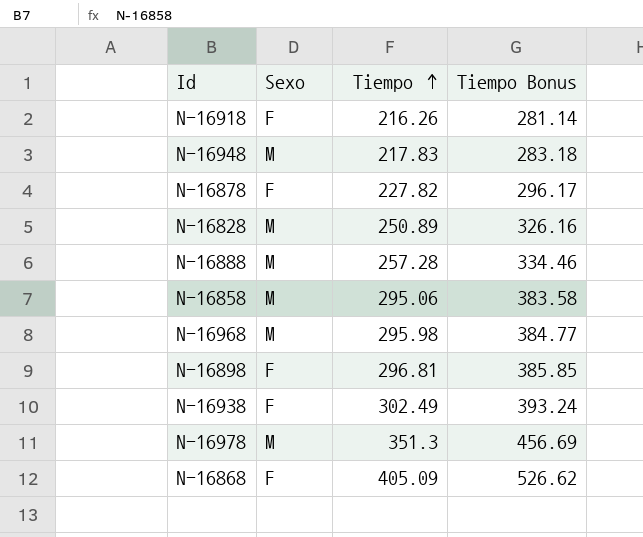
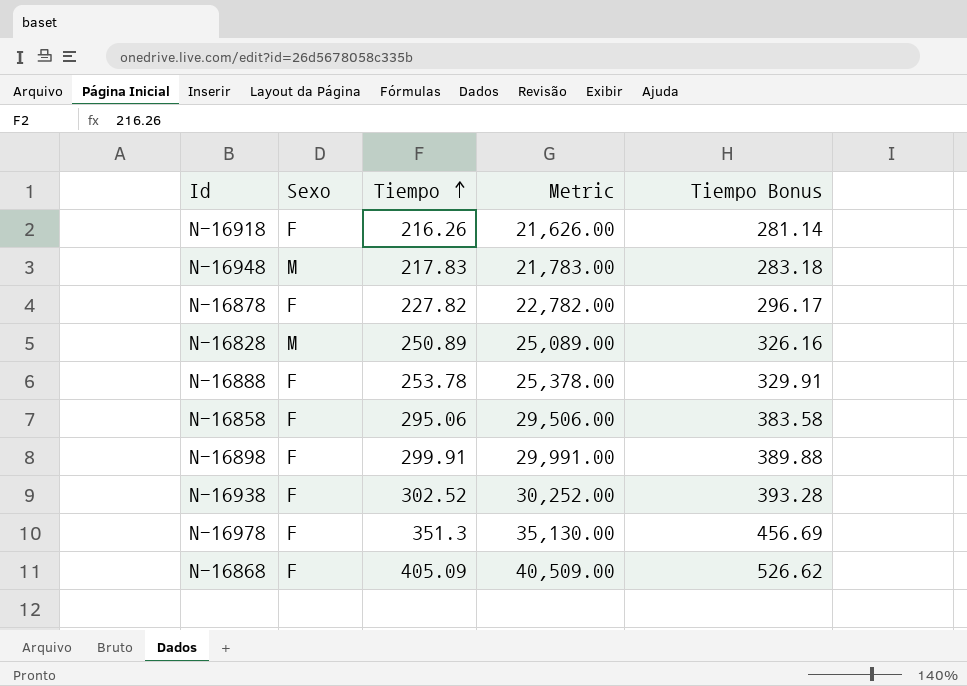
column Metric | formula: none -> [Tiempo] * 100
row N-16968: M | 295.98 | 384.77 -> none
N-16888 | Sexo: M -> F
N-16888 | Tiempo: 257.28 -> 253.78
N-16888 | Tiempo Bonus: 334.46 -> 329.91
N-16858 | Sexo: M -> F
N-16898 | Tiempo: 296.81 -> 299.91
N-16898 | Tiempo Bonus: 385.85 -> 389.88
N-16938 | Tiempo: 302.49 -> 302.52
N-16938 | Tiempo Bonus: 393.24 -> 393.28
N-16978 | Sexo: M -> F

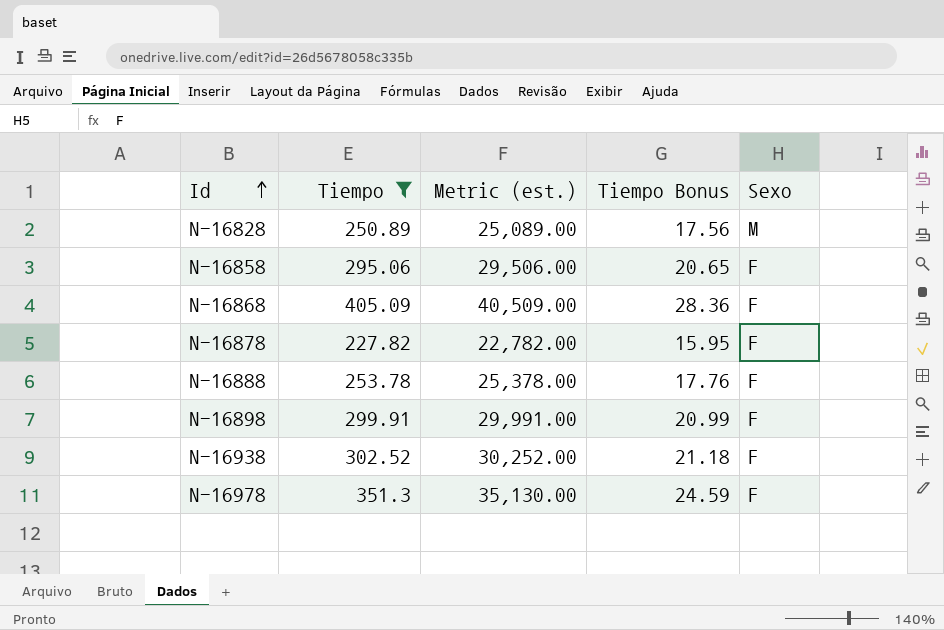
filter: none -> Tiempo >= 227.82
row order: Tiempo ascending -> Id ascending
column name: Metric -> Metric (est.)
column Tiempo Bonus | formula: [Tiempo] * 1.3 -> [Tiempo] * 0.07
column Sexo | position: 2 -> 5

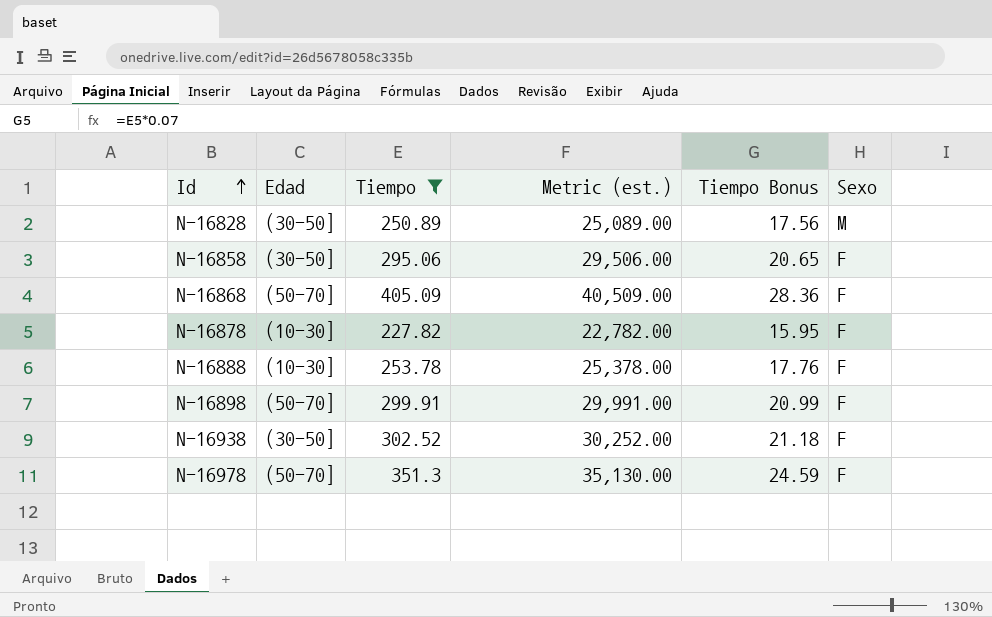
column Edad | position: none -> 2

